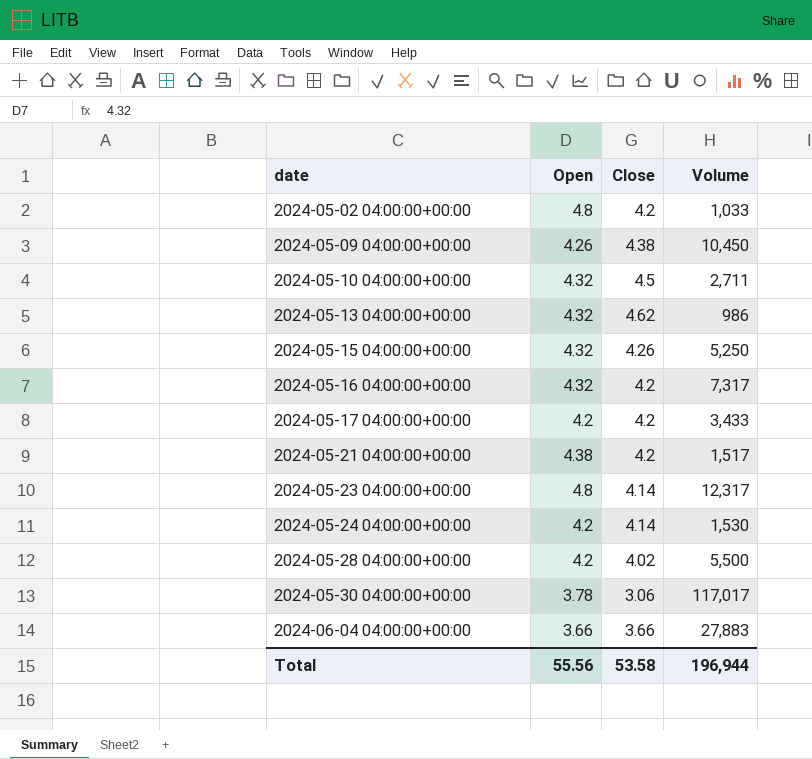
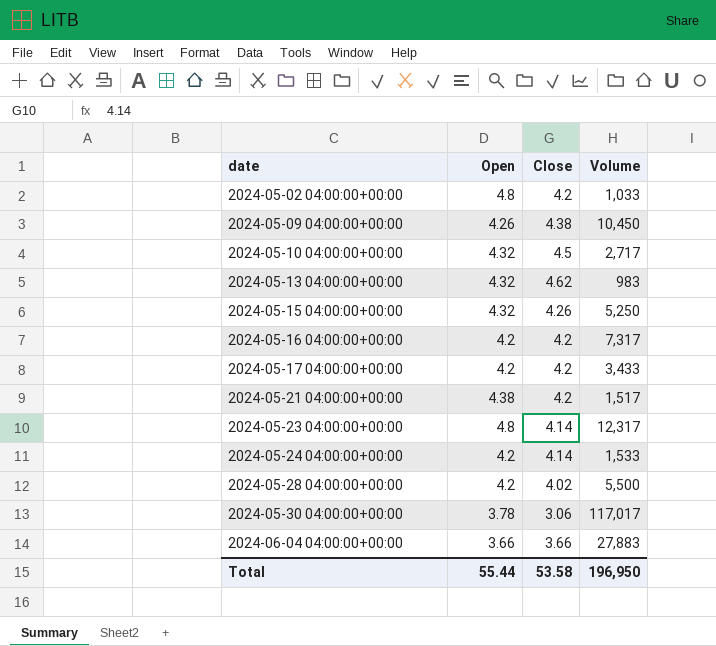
2024-05-10 04:00:00+00:00 | Volume: 2,711 -> 2,717
2024-05-13 04:00:00+00:00 | Volume: 986 -> 983
2024-05-16 04:00:00+00:00 | Open: 4.32 -> 4.2
2024-05-24 04:00:00+00:00 | Volume: 1,530 -> 1,533
Total | Open: 55.56 -> 55.44
Total | Volume: 196,944 -> 196,950

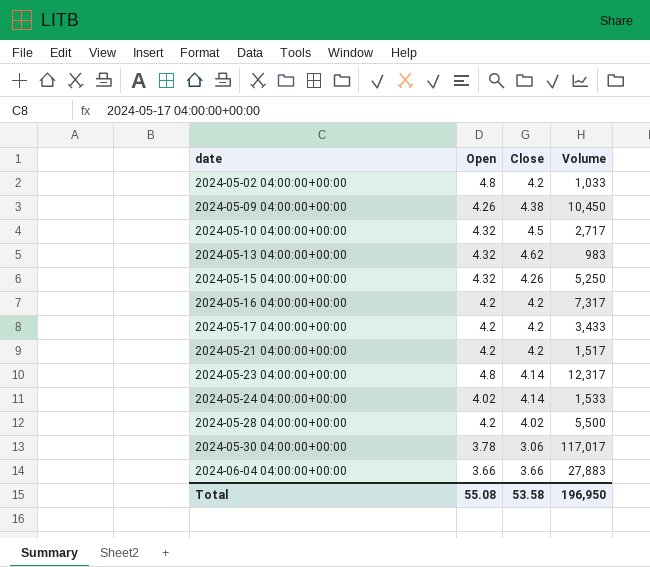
2024-05-21 04:00:00+00:00 | Open: 4.38 -> 4.2
2024-05-24 04:00:00+00:00 | Open: 4.2 -> 4.02
Total | Open: 55.44 -> 55.08

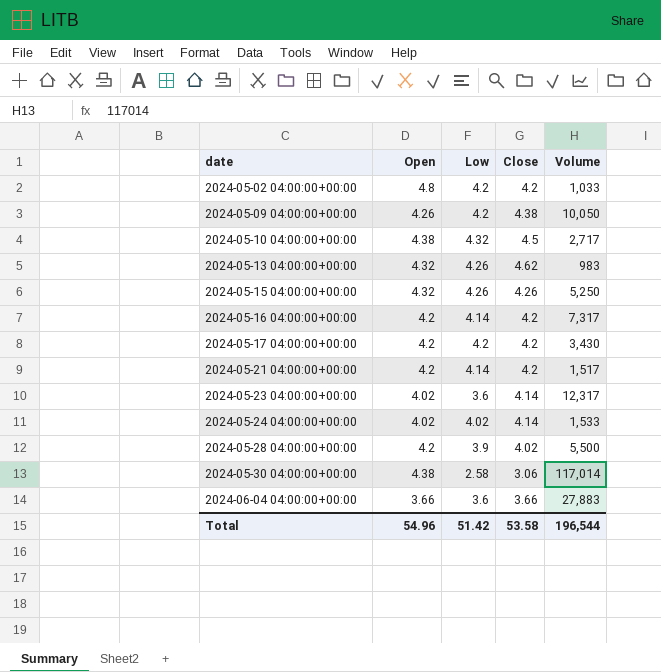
column Low | position: none -> 3
2024-05-09 04:00:00+00:00 | Volume: 10,450 -> 10,050
2024-05-10 04:00:00+00:00 | Open: 4.32 -> 4.38
2024-05-17 04:00:00+00:00 | Volume: 3,433 -> 3,430
2024-05-23 04:00:00+00:00 | Open: 4.8 -> 4.02
2024-05-30 04:00:00+00:00 | Open: 3.78 -> 4.38
2024-05-30 04:00:00+00:00 | Volume: 117,017 -> 117,014
Total | Open: 55.08 -> 54.96
Total | Volume: 196,950 -> 196,544

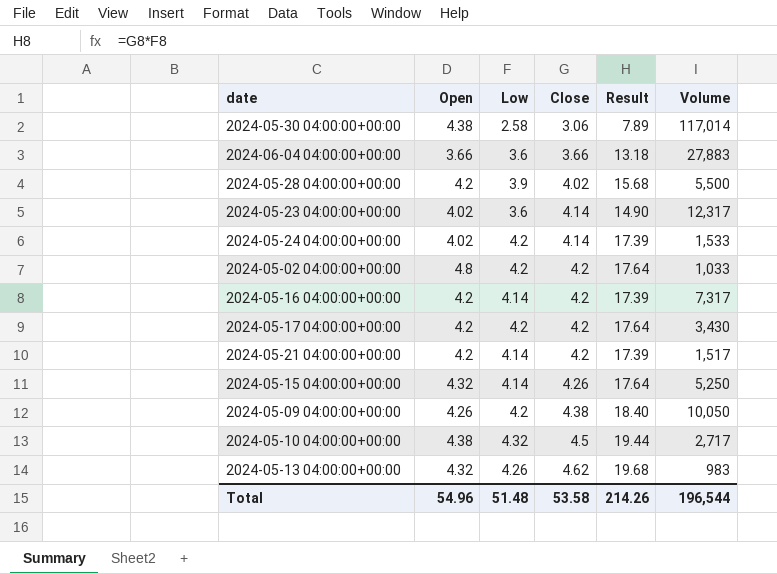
row order: date ascending -> Close ascending
column Result | formula: none -> [Low] * [Close]
2024-05-24 04:00:00+00:00 | Low: 4.02 -> 4.2
2024-05-15 04:00:00+00:00 | Low: 4.26 -> 4.14
Total | Low: 51.42 -> 51.48

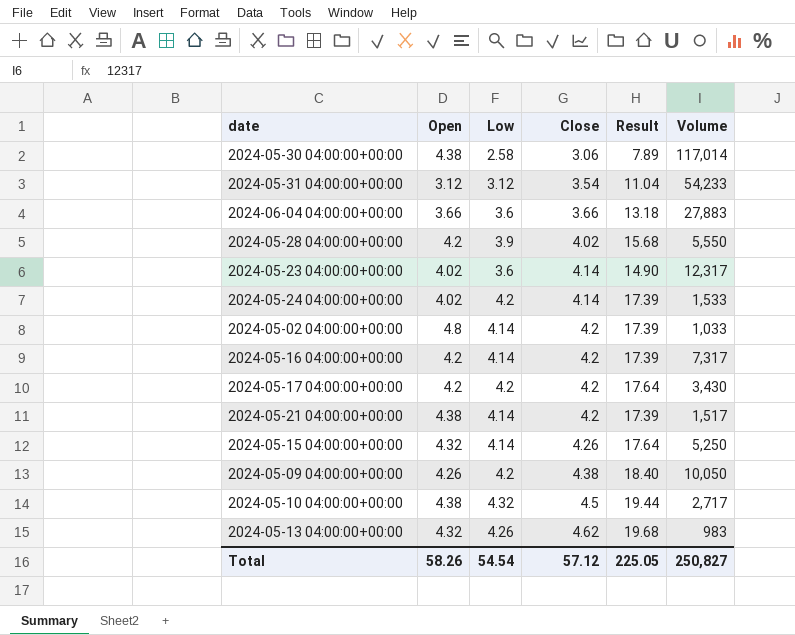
row 2024-05-31 04:00:00+00:00: none -> 3.12 | 3.12 | 3.54 | 11.04 | 54,233
2024-05-28 04:00:00+00:00 | Volume: 5,500 -> 5,550
2024-05-02 04:00:00+00:00 | Low: 4.2 -> 4.14
2024-05-02 04:00:00+00:00 | Result: 17.64 -> 17.39
2024-05-21 04:00:00+00:00 | Open: 4.2 -> 4.38
Total | Open: 54.96 -> 58.26
Total | Low: 51.48 -> 54.54
Total | Close: 53.58 -> 57.12
Total | Result: 214.26 -> 225.05
Total | Volume: 196,544 -> 250,827

